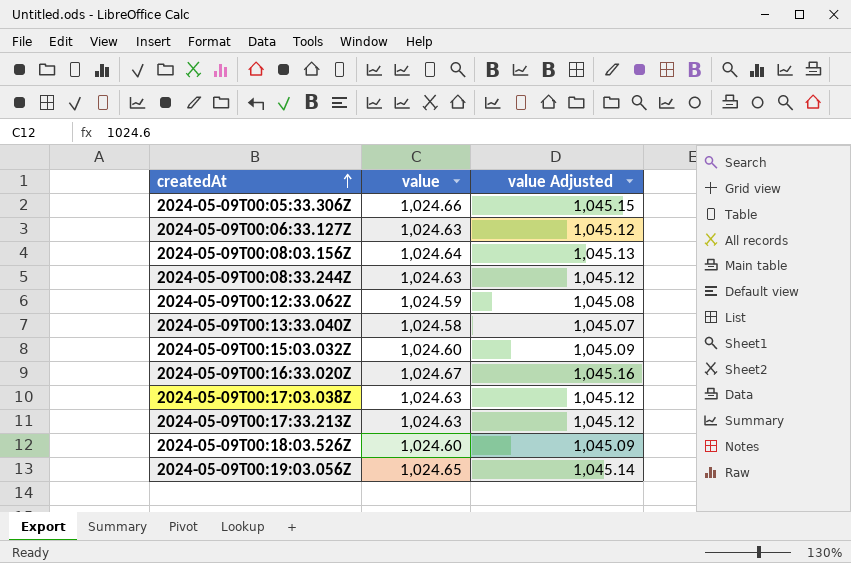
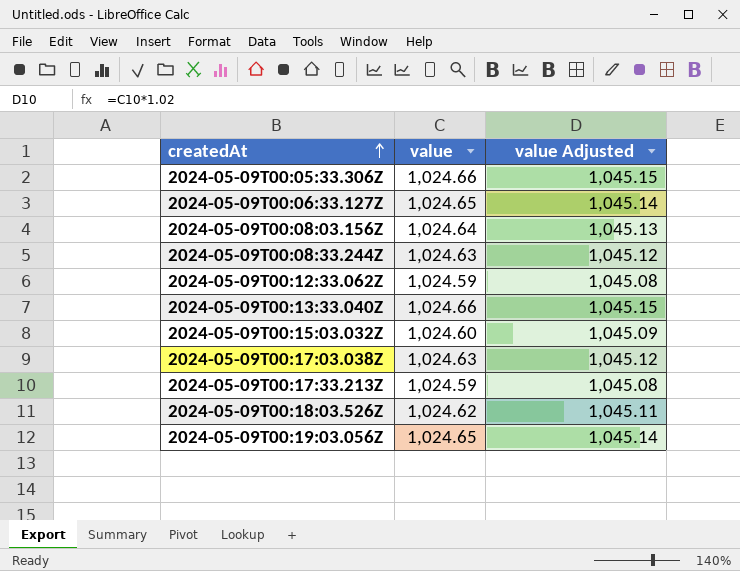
row 2024-05-09T00:16:33.020Z: 1,024.67 | 1,045.16 -> none
2024-05-09T00:06:33.127Z | value: 1,024.63 -> 1,024.65
2024-05-09T00:06:33.127Z | value Adjusted: 1,045.12 -> 1,045.14
2024-05-09T00:13:33.040Z | value: 1,024.58 -> 1,024.66
2024-05-09T00:13:33.040Z | value Adjusted: 1,045.07 -> 1,045.15
2024-05-09T00:17:33.213Z | value: 1,024.63 -> 1,024.59
2024-05-09T00:17:33.213Z | value Adjusted: 1,045.12 -> 1,045.08
2024-05-09T00:18:03.526Z | value: 1,024.60 -> 1,024.62
2024-05-09T00:18:03.526Z | value Adjusted: 1,045.09 -> 1,045.11

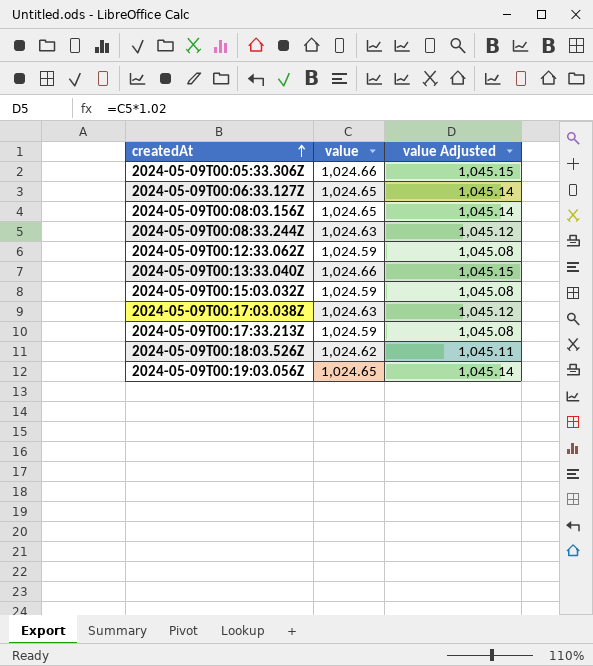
2024-05-09T00:08:03.156Z | value: 1,024.64 -> 1,024.65
2024-05-09T00:08:03.156Z | value Adjusted: 1,045.13 -> 1,045.14
2024-05-09T00:15:03.032Z | value: 1,024.60 -> 1,024.59
2024-05-09T00:15:03.032Z | value Adjusted: 1,045.09 -> 1,045.08

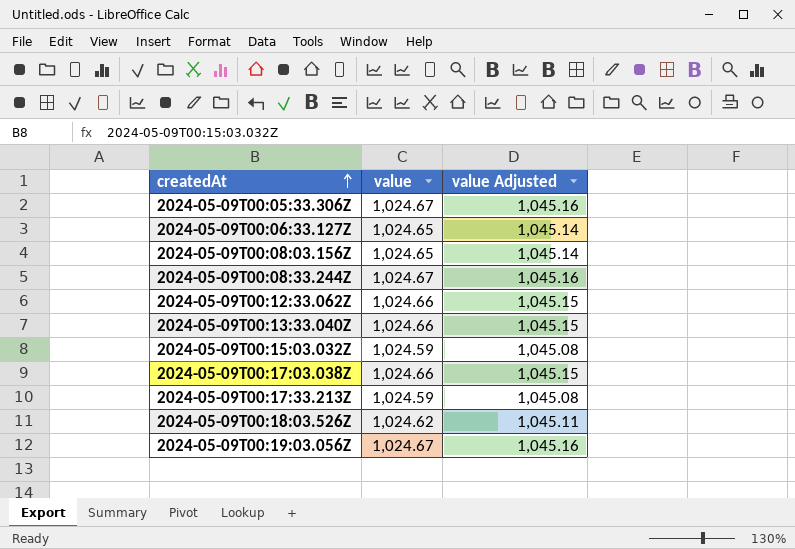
2024-05-09T00:05:33.306Z | value: 1,024.66 -> 1,024.67
2024-05-09T00:05:33.306Z | value Adjusted: 1,045.15 -> 1,045.16
2024-05-09T00:08:33.244Z | value: 1,024.63 -> 1,024.67
2024-05-09T00:08:33.244Z | value Adjusted: 1,045.12 -> 1,045.16
2024-05-09T00:12:33.062Z | value: 1,024.59 -> 1,024.66
2024-05-09T00:12:33.062Z | value Adjusted: 1,045.08 -> 1,045.15
2024-05-09T00:17:03.038Z | value: 1,024.63 -> 1,024.66
2024-05-09T00:17:03.038Z | value Adjusted: 1,045.12 -> 1,045.15
2024-05-09T00:19:03.056Z | value: 1,024.65 -> 1,024.67
2024-05-09T00:19:03.056Z | value Adjusted: 1,045.14 -> 1,045.16

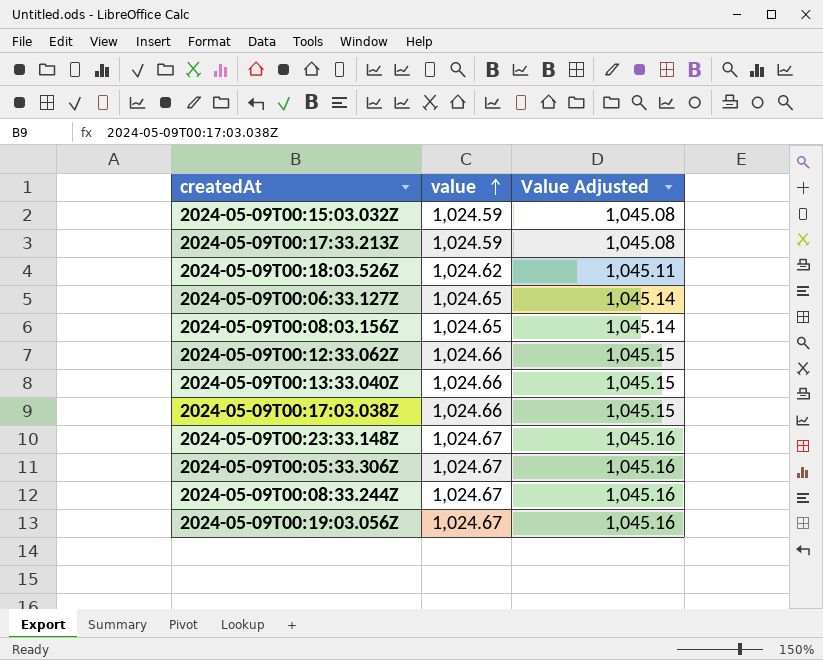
row order: createdAt ascending -> value ascending
column name: value Adjusted -> Value Adjusted
row 2024-05-09T00:23:33.148Z: none -> 1,024.67 | 1,045.16

